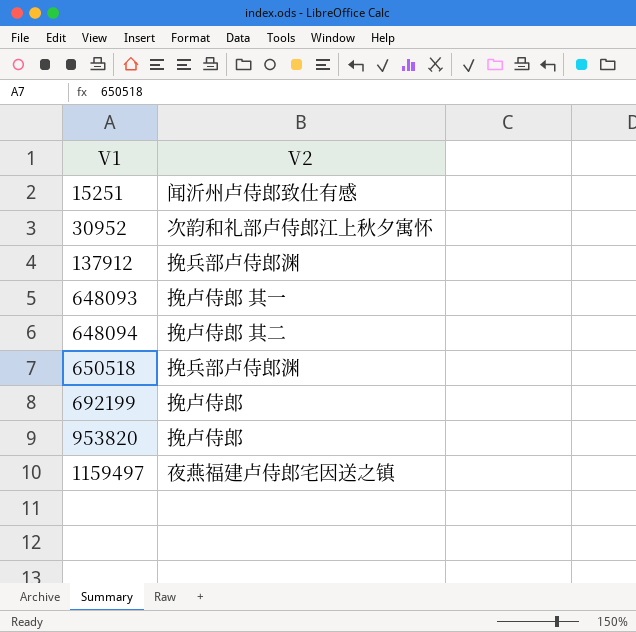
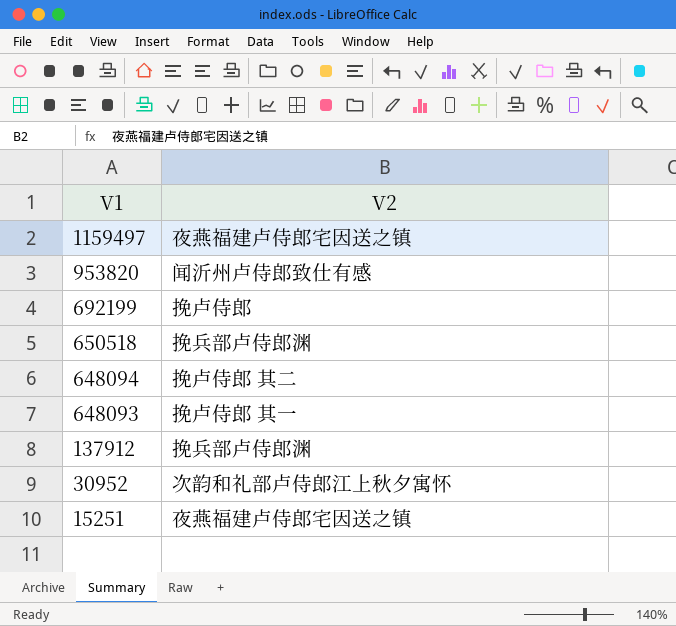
row order: V1 ascending -> V1 descending
953820 | V2: 挽卢侍郎 -> 闻沂州卢侍郎致仕有感
15251 | V2: 闻沂州卢侍郎致仕有感 -> 夜燕福建卢侍郎宅因送之镇

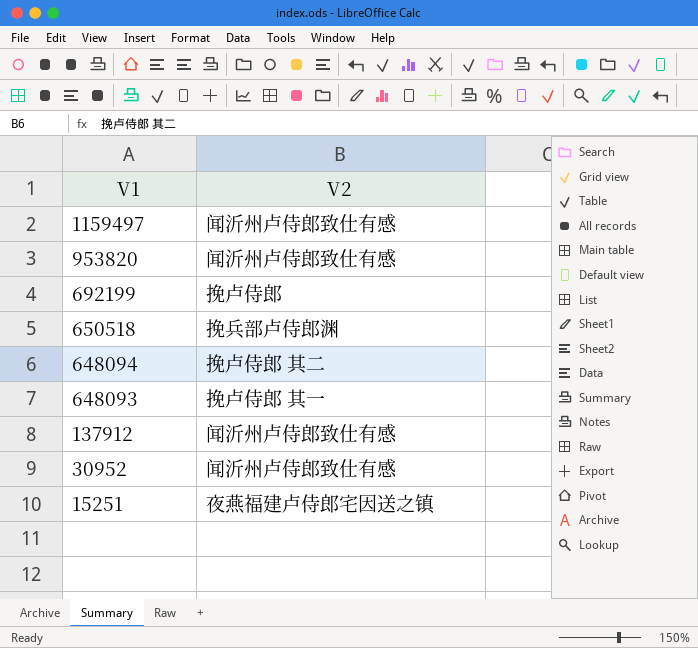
1159497 | V2: 夜燕福建卢侍郎宅因送之镇 -> 闻沂州卢侍郎致仕有感
137912 | V2: 挽兵部卢侍郎渊 -> 闻沂州卢侍郎致仕有感
30952 | V2: 次韵和礼部卢侍郎江上秋夕寓怀 -> 闻沂州卢侍郎致仕有感

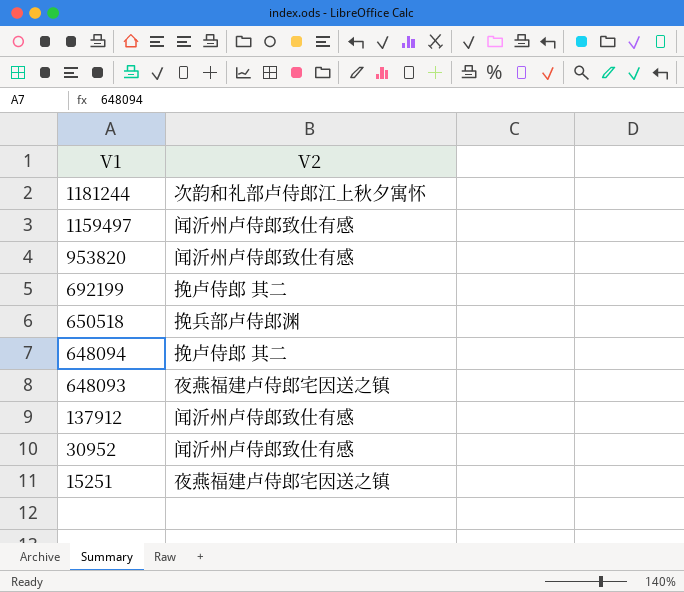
row 1181244: none -> 次韵和礼部卢侍郎江上秋夕寓怀
692199 | V2: 挽卢侍郎 -> 挽卢侍郎 其二
648093 | V2: 挽卢侍郎 其一 -> 夜燕福建卢侍郎宅因送之镇

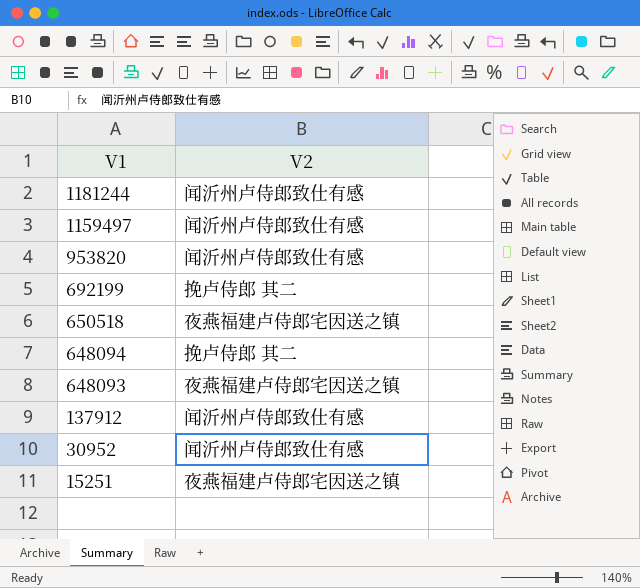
1181244 | V2: 次韵和礼部卢侍郎江上秋夕寓怀 -> 闻沂州卢侍郎致仕有感
650518 | V2: 挽兵部卢侍郎渊 -> 夜燕福建卢侍郎宅因送之镇

